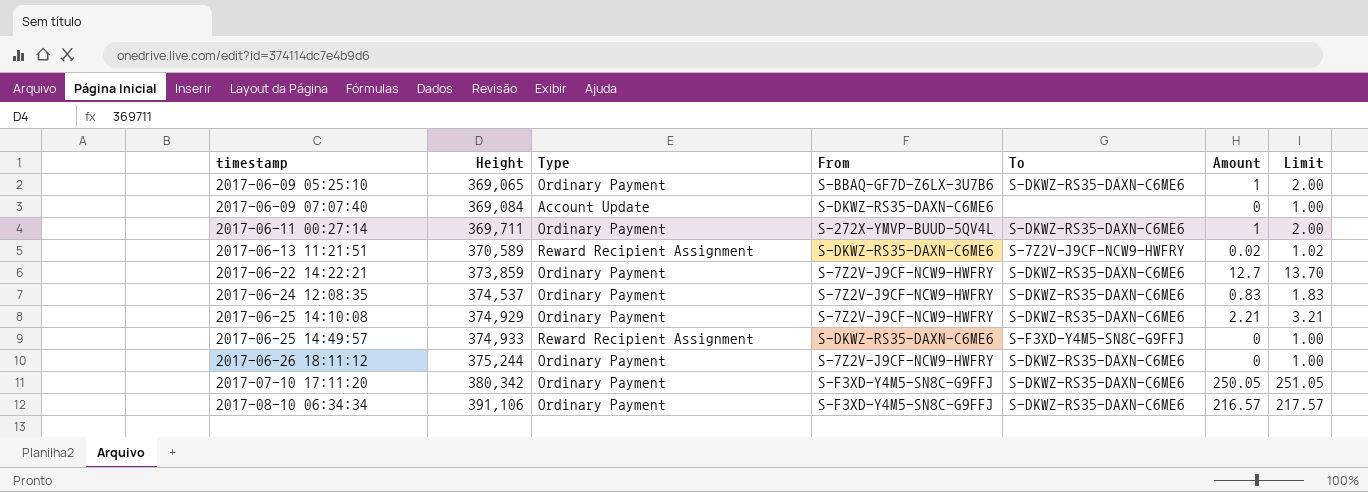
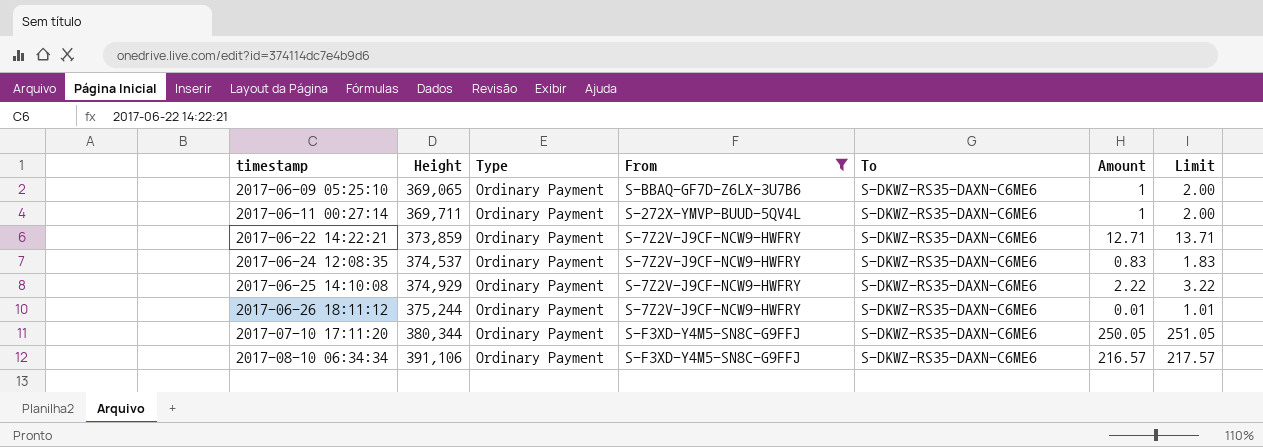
filter: none -> From != S-DKWZ-RS35-DAXN-C6ME6
2017-06-22 14:22:21 | Amount: 12.7 -> 12.71
2017-06-22 14:22:21 | Limit: 13.70 -> 13.71
2017-06-25 14:10:08 | Amount: 2.21 -> 2.22
2017-06-25 14:10:08 | Limit: 3.21 -> 3.22
2017-06-26 18:11:12 | Amount: 0 -> 0.01
2017-06-26 18:11:12 | Limit: 1.00 -> 1.01
2017-07-10 17:11:20 | Height: 380,342 -> 380,344

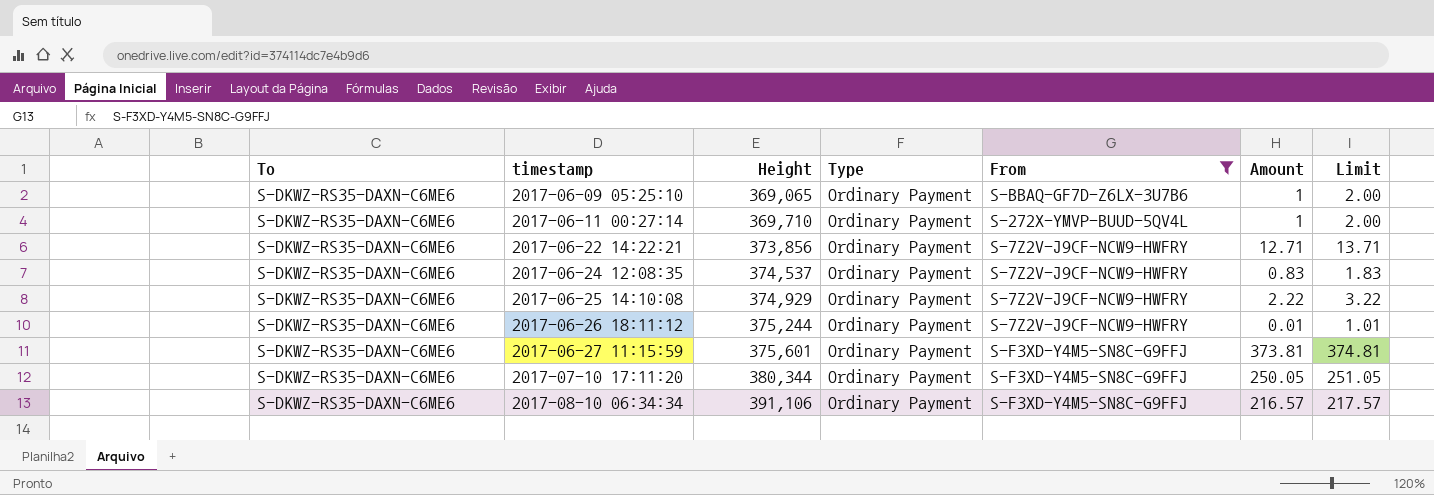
column To | position: 5 -> 1
2017-06-11 00:27:14 | Height: 369,711 -> 369,710
2017-06-22 14:22:21 | Height: 373,859 -> 373,856
row 2017-06-27 11:15:59: none -> S-DKWZ-RS35-DAXN-C6ME6 | 375,601 | Ordinary Payment | S-F3XD-Y4M5-SN8C-G9FFJ | 373.81 | 374.81

